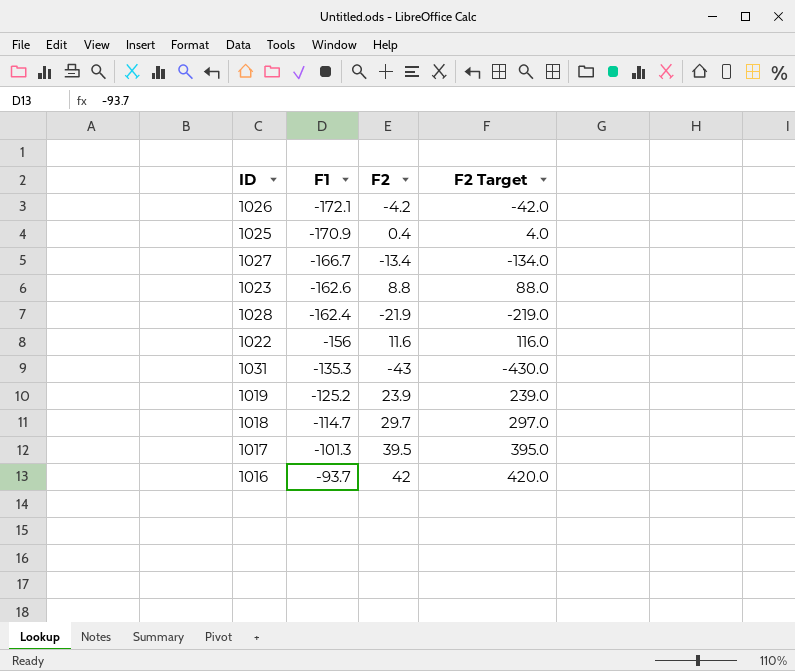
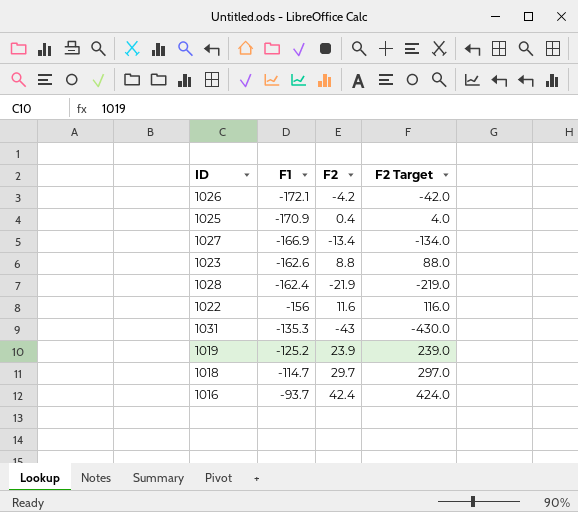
row 1017: -101.3 | 39.5 | 395.0 -> none
1027 | F1: -166.7 -> -166.9
1016 | F2: 42 -> 42.4
1016 | F2 Target: 420.0 -> 424.0

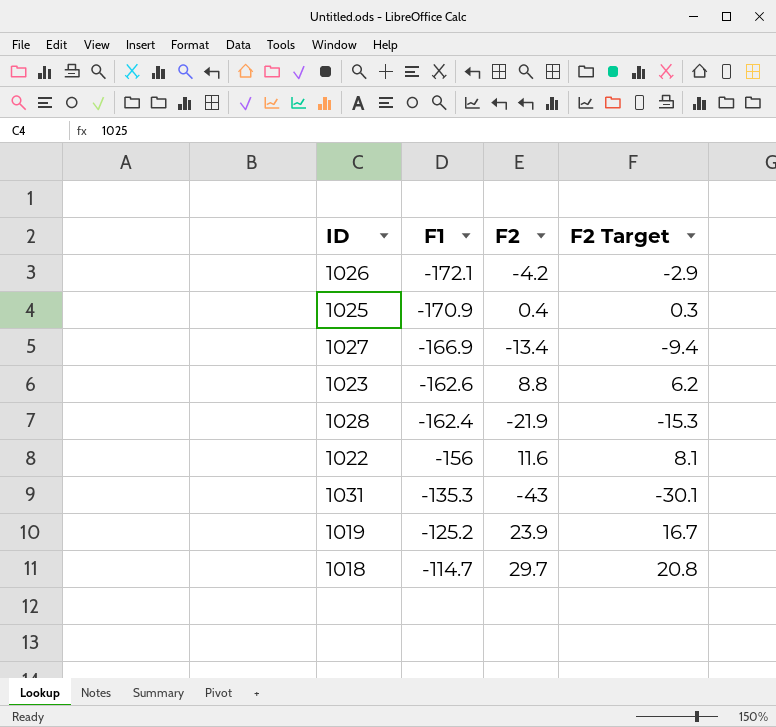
column F2 Target | formula: [F2] * 10 -> [F2] * 0.7
row 1016: -93.7 | 42.4 | 424.0 -> none

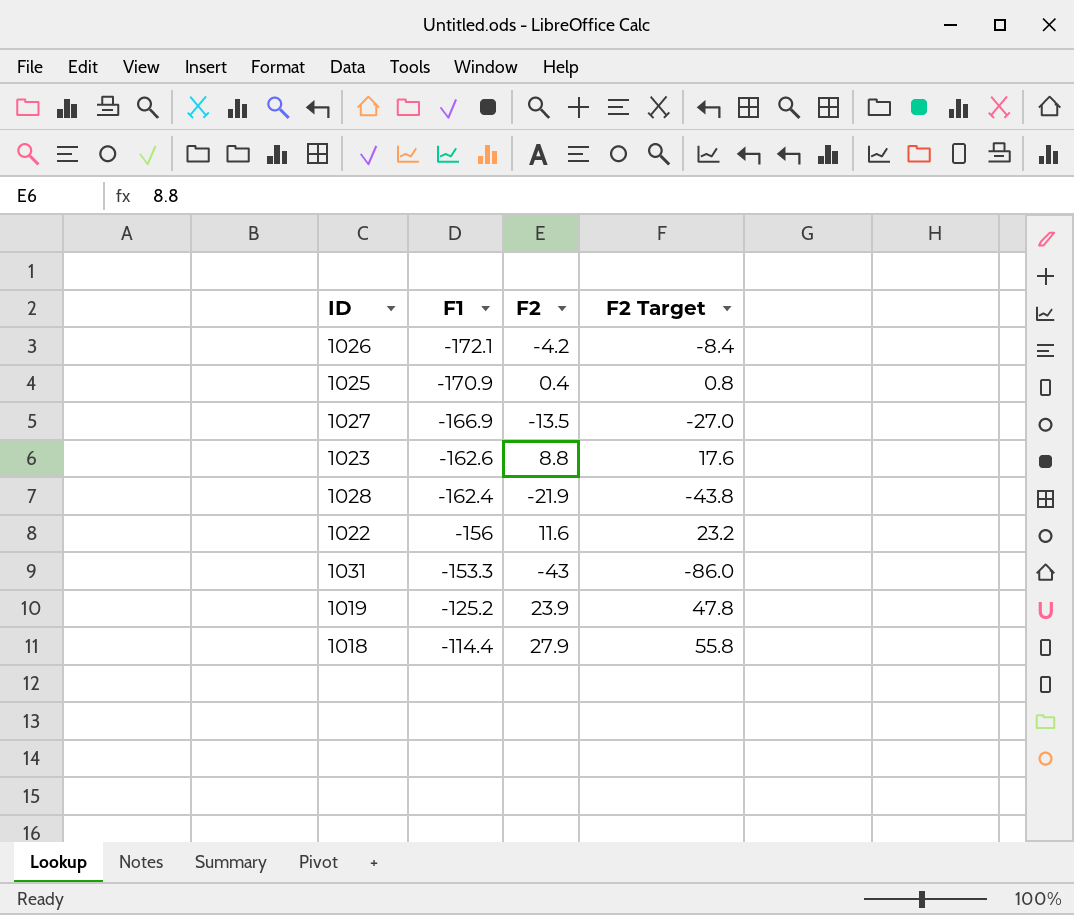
column F2 Target | formula: [F2] * 0.7 -> [F2] * 2
1027 | F2: -13.4 -> -13.5
1031 | F1: -135.3 -> -153.3
1018 | F1: -114.7 -> -114.4
1018 | F2: 29.7 -> 27.9

